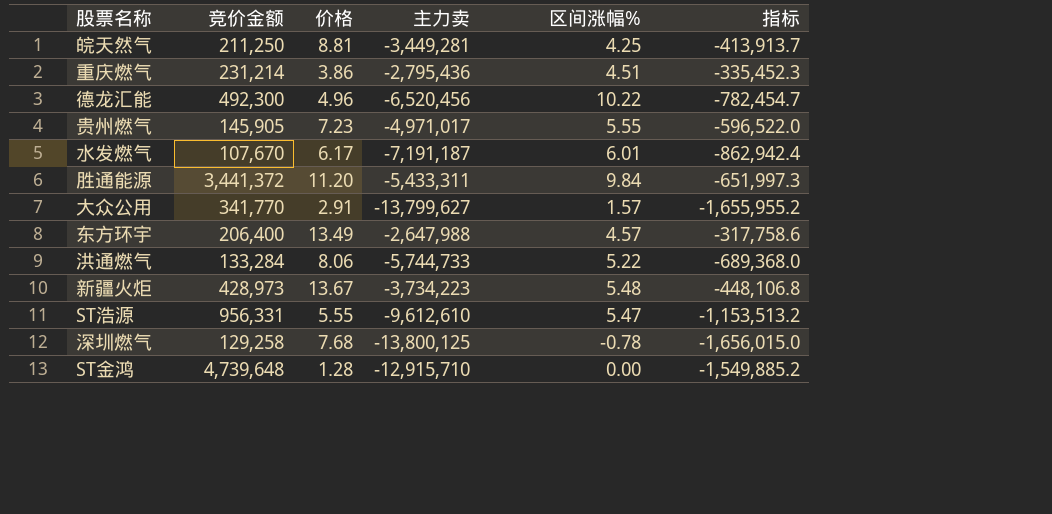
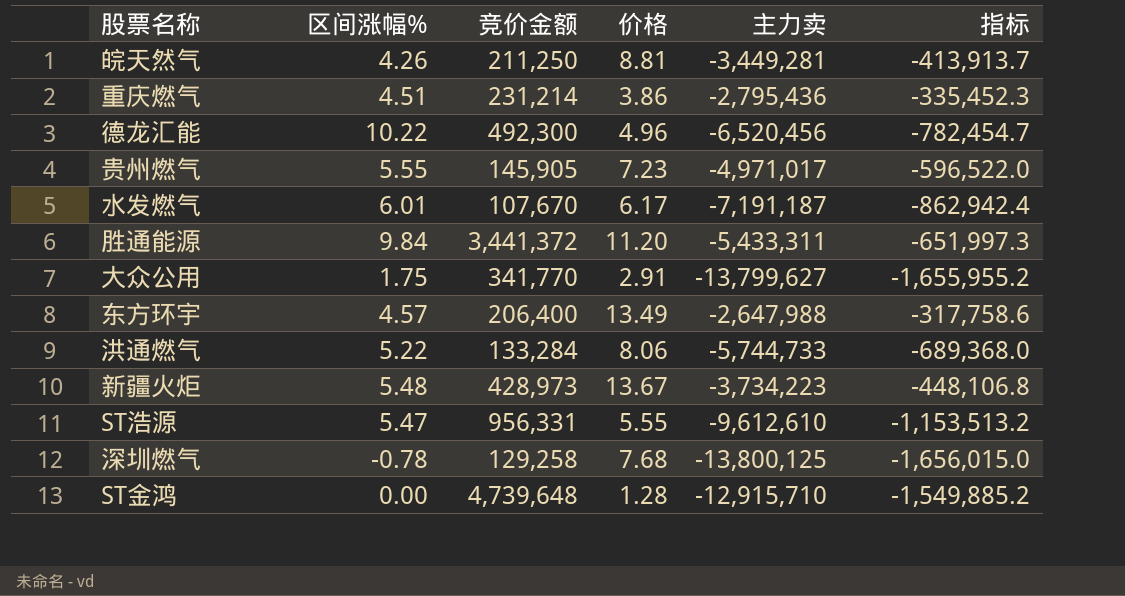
column 区间涨幅% | position: 5 -> 2
皖天然气 | 区间涨幅%: 4.25 -> 4.26
大众公用 | 区间涨幅%: 1.57 -> 1.75

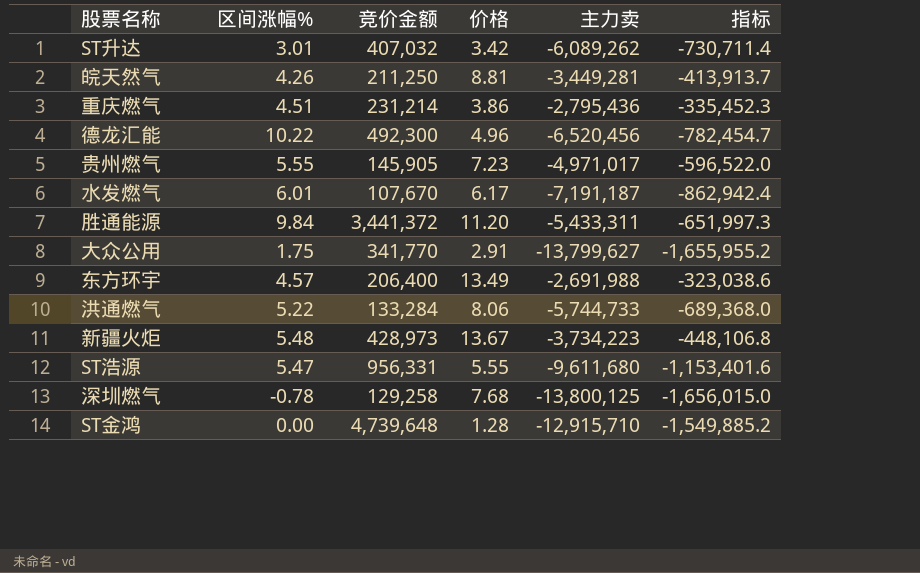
row ST升达: none -> 3.01 | 407,032 | 3.42 | -6,089,262 | -730,711.4
东方环宇 | 主力卖: -2,647,988 -> -2,691,988
东方环宇 | 指标: -317,758.6 -> -323,038.6
ST浩源 | 主力卖: -9,612,610 -> -9,611,680
ST浩源 | 指标: -1,153,513.2 -> -1,153,401.6

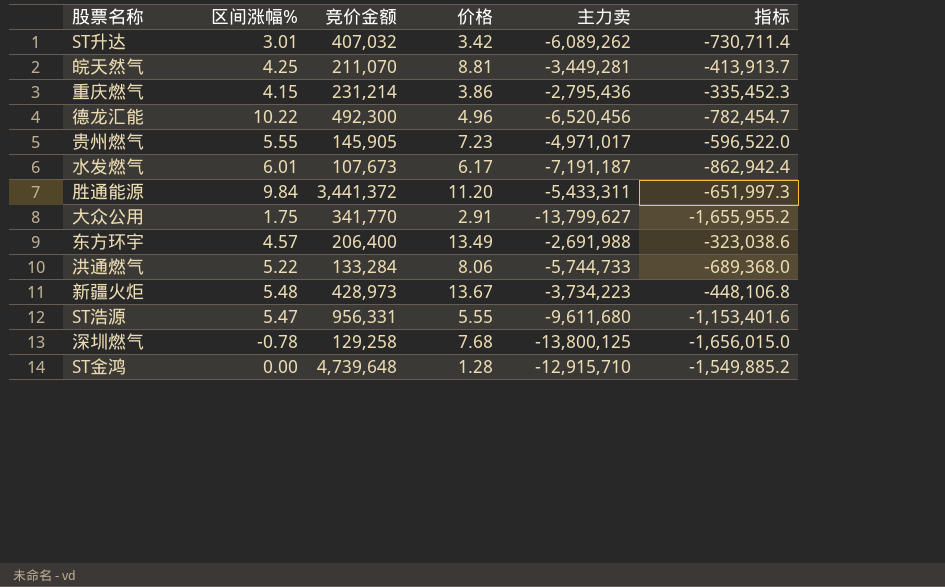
皖天然气 | 区间涨幅%: 4.26 -> 4.25
皖天然气 | 竞价金额: 211,250 -> 211,070
重庆燃气 | 区间涨幅%: 4.51 -> 4.15
水发燃气 | 竞价金额: 107,670 -> 107,673

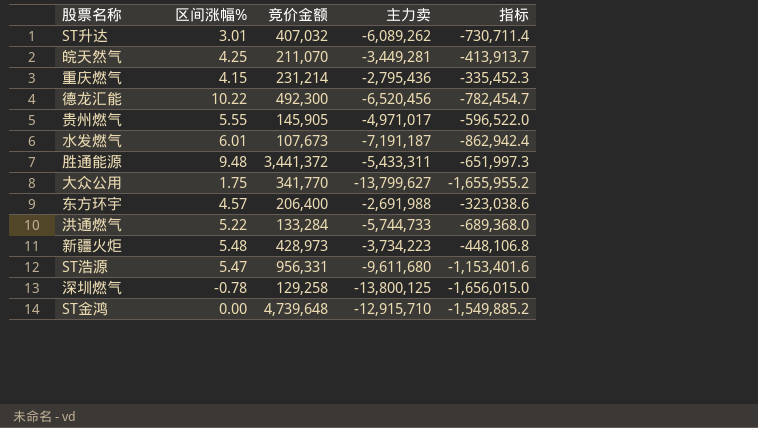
column 价格 | position: 4 -> none
胜通能源 | 区间涨幅%: 9.84 -> 9.48

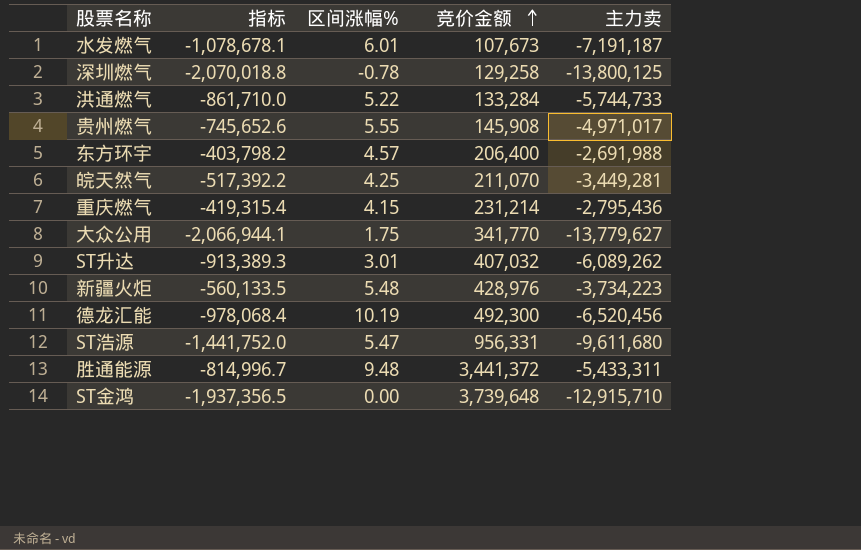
row order: none -> 竞价金额 ascending
column 指标 | formula: [主力卖] * 0.12 -> [主力卖] * 0.15
column 指标 | position: 5 -> 2
贵州燃气 | 竞价金额: 145,905 -> 145,908
大众公用 | 主力卖: -13,799,627 -> -13,779,627
新疆火炬 | 竞价金额: 428,973 -> 428,976
德龙汇能 | 区间涨幅%: 10.22 -> 10.19
ST金鸿 | 竞价金额: 4,739,648 -> 3,739,648

